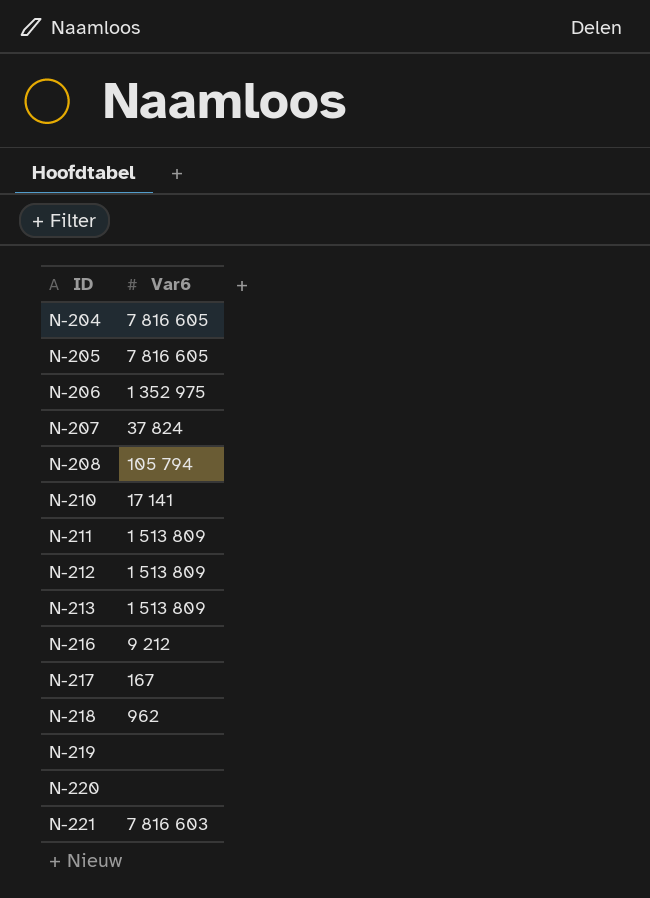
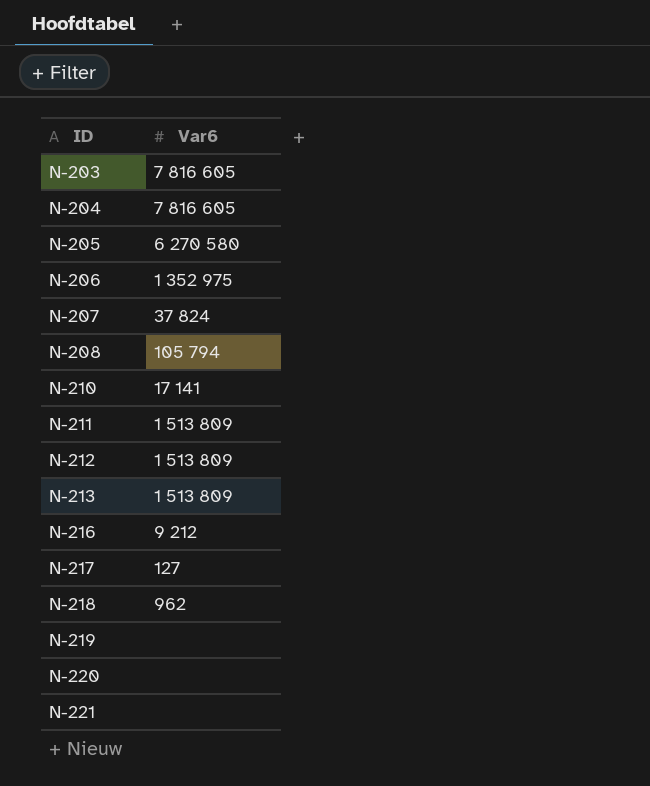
row N-203: none -> 7 816 605
N-205 | Var6: 7 816 605 -> 6 270 580
N-217 | Var6: 167 -> 127
N-221 | Var6: 7 816 603 -> none

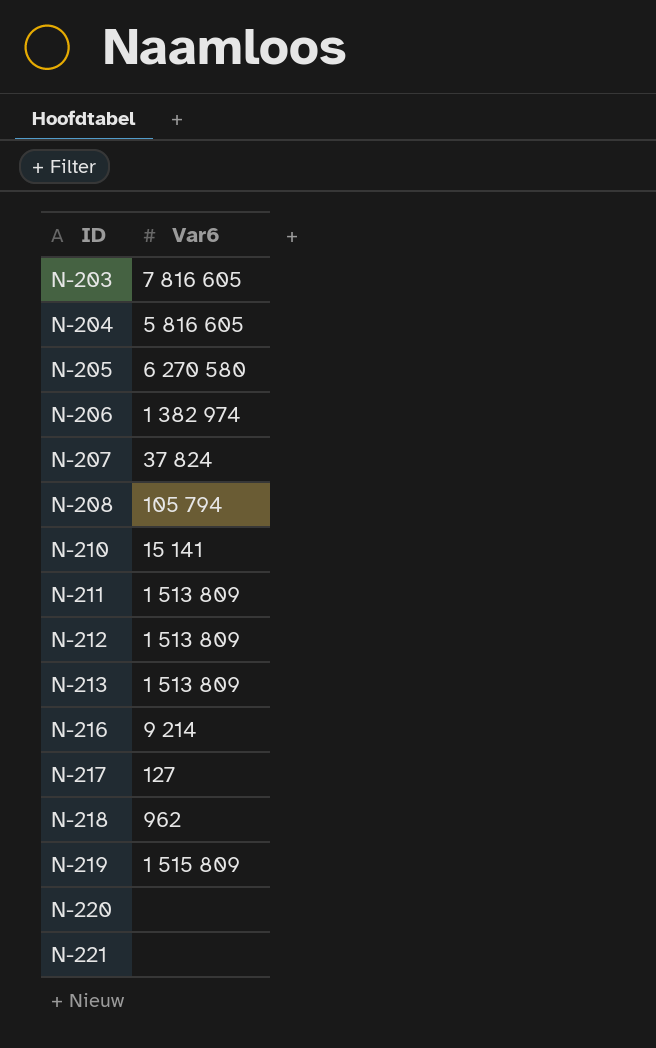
N-204 | Var6: 7 816 605 -> 5 816 605
N-206 | Var6: 1 352 975 -> 1 382 974
N-210 | Var6: 17 141 -> 15 141
N-216 | Var6: 9 212 -> 9 214
N-219 | Var6: none -> 1 515 809

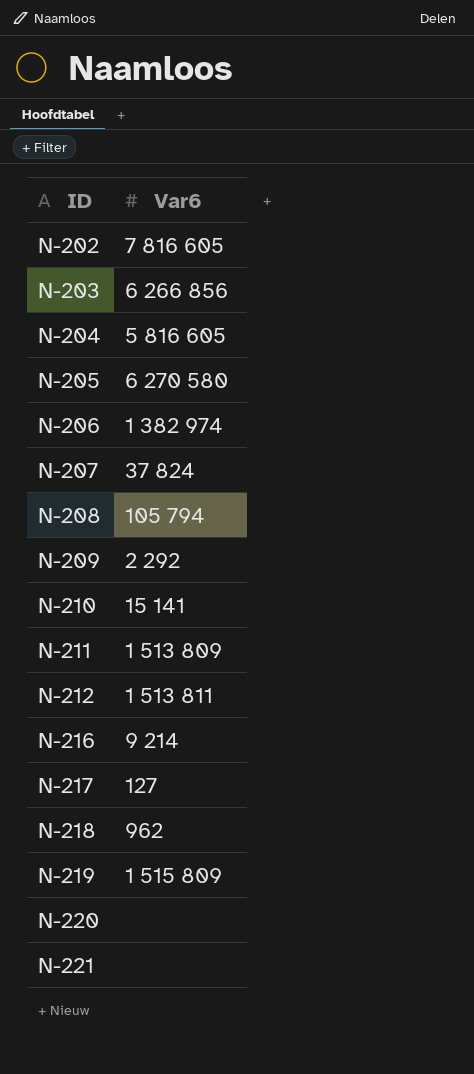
row N-213: 1 513 809 -> none
row N-202: none -> 7 816 605
N-203 | Var6: 7 816 605 -> 6 266 856
row N-209: none -> 2 292
N-212 | Var6: 1 513 809 -> 1 513 811

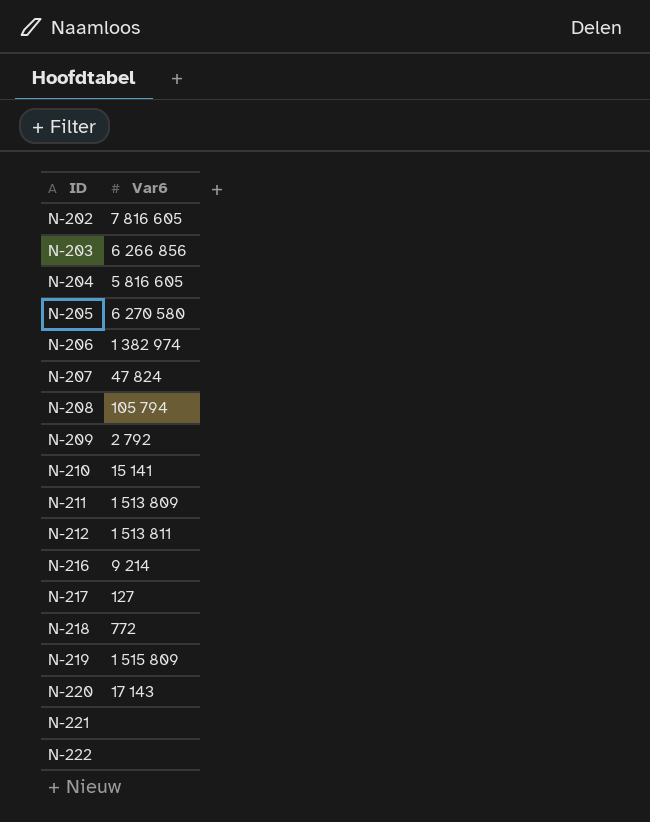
N-207 | Var6: 37 824 -> 47 824
N-209 | Var6: 2 292 -> 2 792
N-218 | Var6: 962 -> 772
N-220 | Var6: none -> 17 143
row N-222: none -> none

